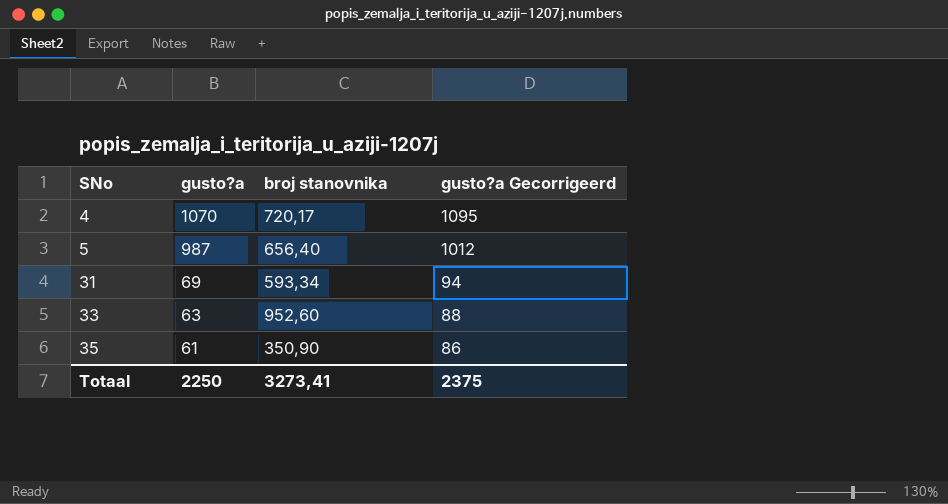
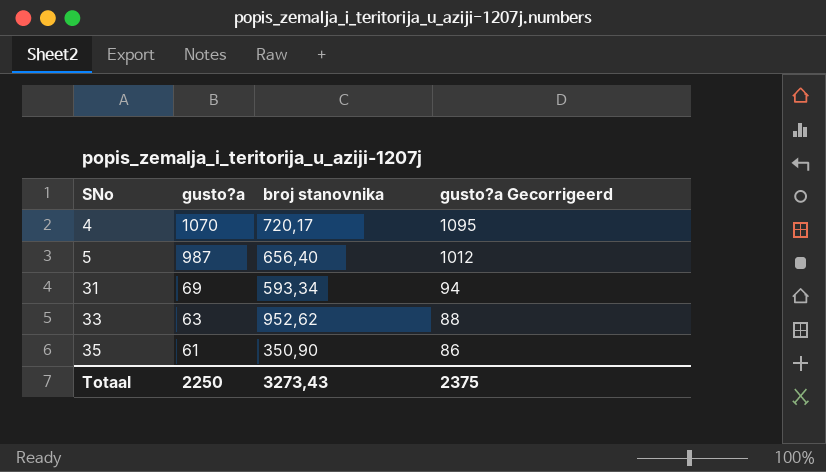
33 | broj stanovnika: 952,60 -> 952,62
Totaal | broj stanovnika: 3273,41 -> 3273,43

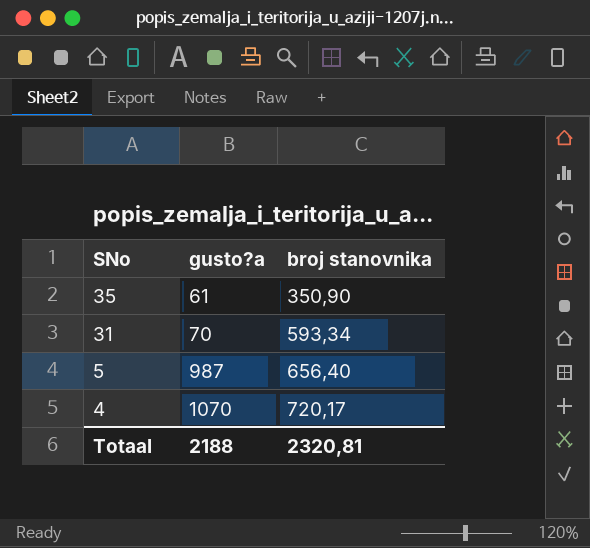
row order: SNo ascending -> SNo descending
column gusto?a Gecorrigeerd | formula: [gusto?a] + 25 -> none
row 33: 63 | 952,62 | 88 -> none
31 | gusto?a: 69 -> 70
Totaal | gusto?a: 2250 -> 2188
Totaal | broj stanovnika: 3273,43 -> 2320,81

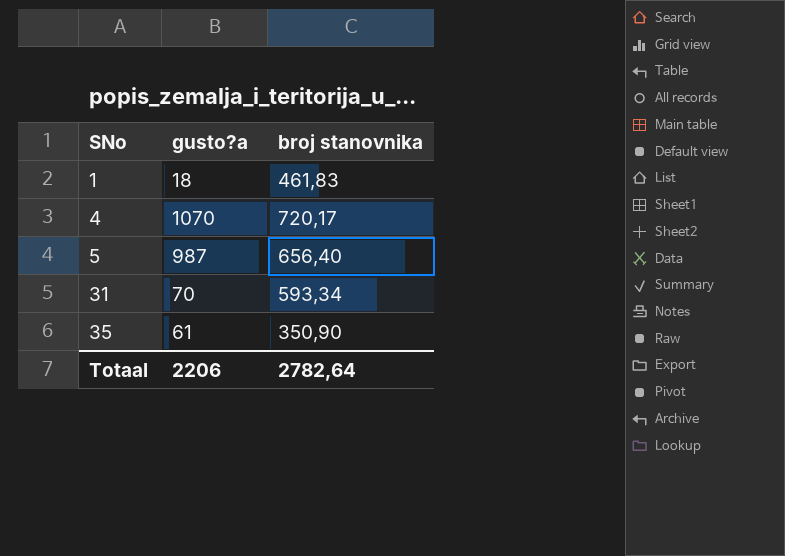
row order: SNo descending -> SNo ascending
row 1: none -> 18 | 461,83
Totaal | gusto?a: 2188 -> 2206
Totaal | broj stanovnika: 2320,81 -> 2782,64

